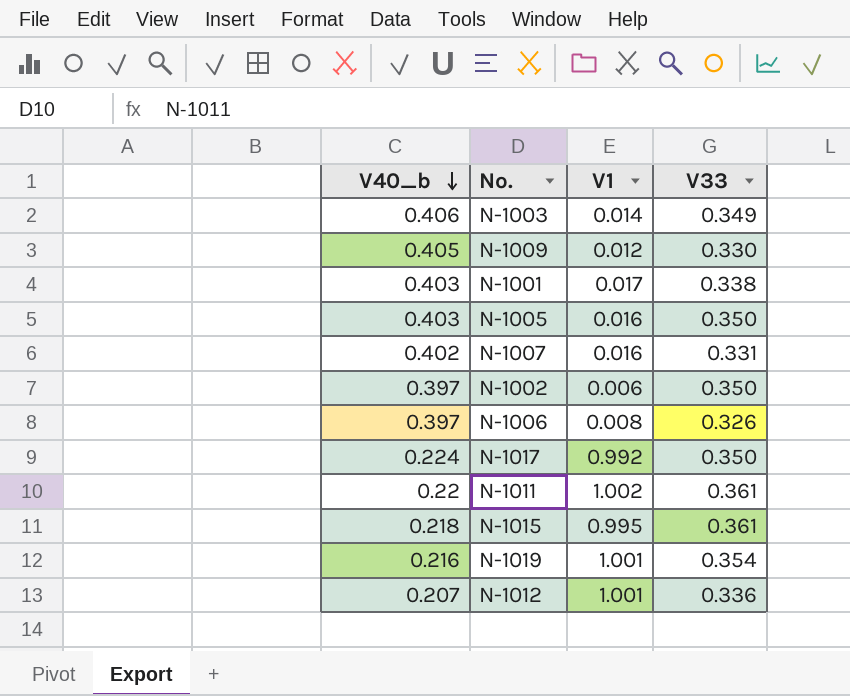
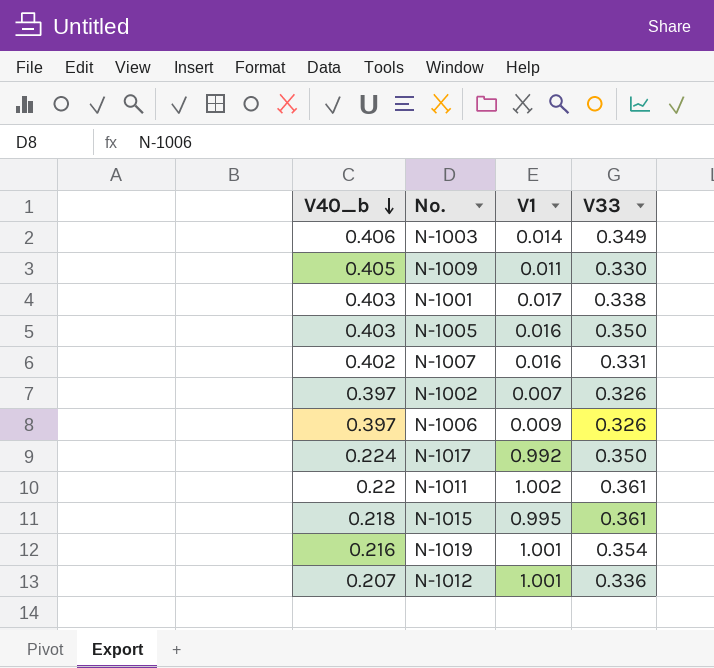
N-1009 | V1: 0.012 -> 0.011
N-1002 | V1: 0.006 -> 0.007
N-1002 | V33: 0.350 -> 0.326
N-1006 | V1: 0.008 -> 0.009

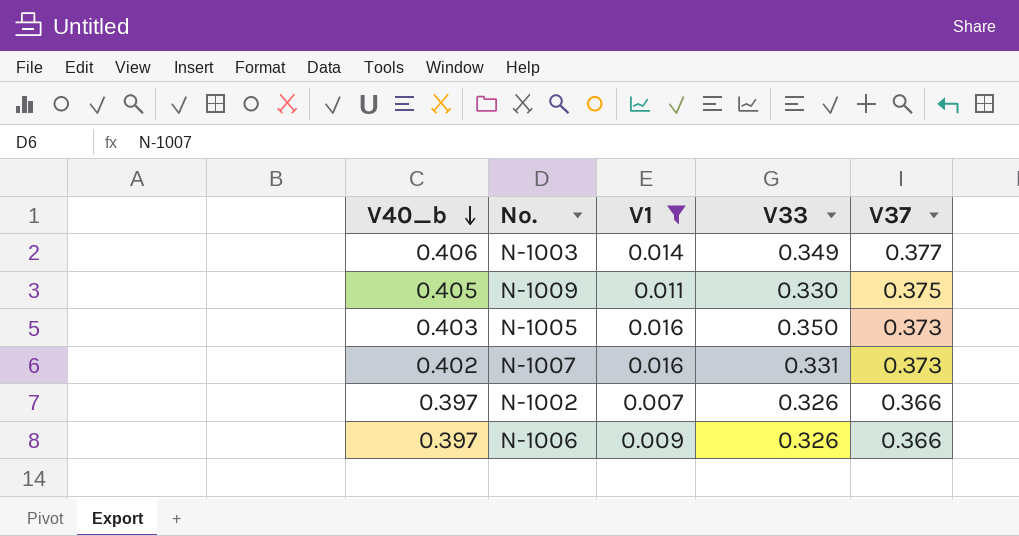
filter: none -> V1 <= 0.016
column V37 | position: none -> 5

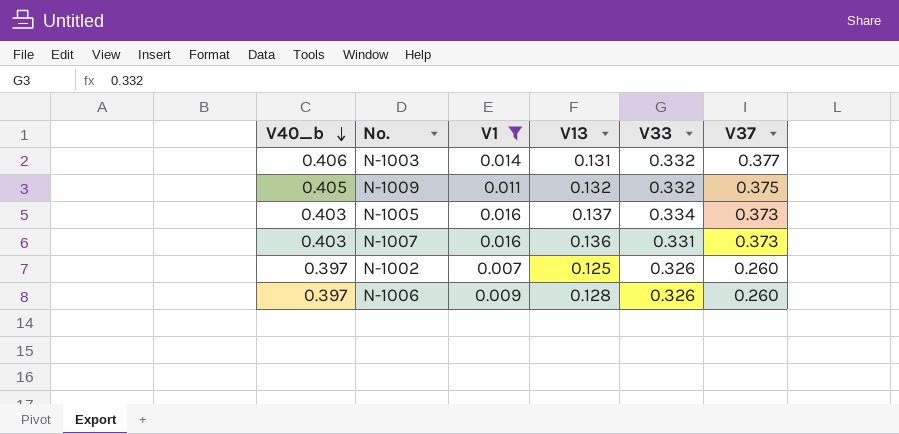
column V13 | position: none -> 4
N-1003 | V33: 0.349 -> 0.332
N-1009 | V33: 0.330 -> 0.332
N-1005 | V33: 0.350 -> 0.334
N-1007 | V40_b: 0.402 -> 0.403
N-1002 | V37: 0.366 -> 0.260
N-1006 | V37: 0.366 -> 0.260

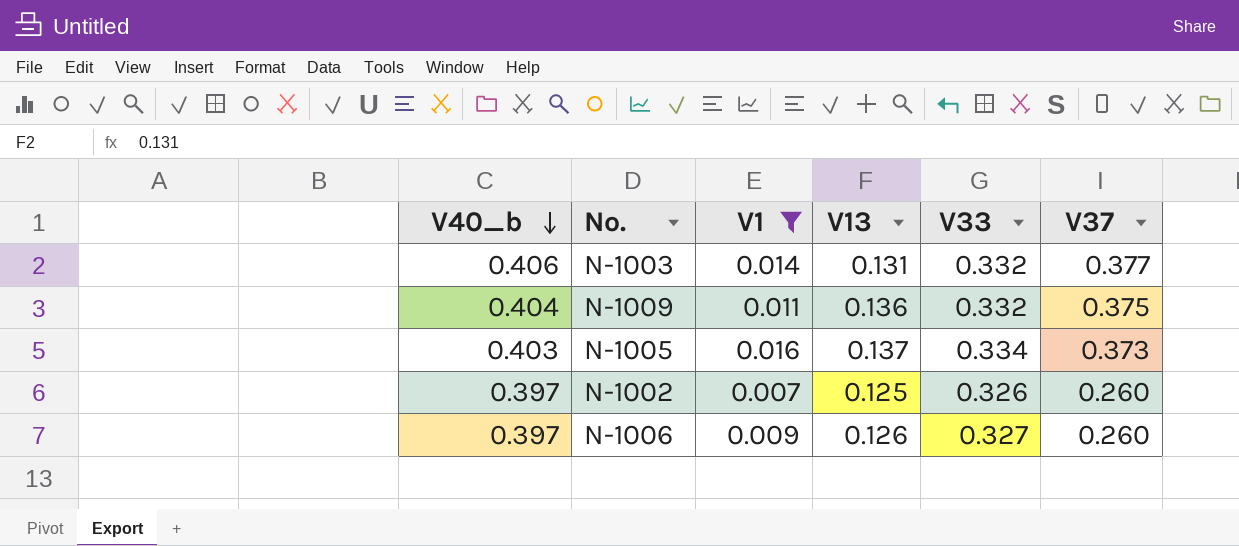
row N-1007: 0.403 | 0.016 | 0.136 | 0.331 | 0.373 -> none
N-1009 | V40_b: 0.405 -> 0.404
N-1009 | V13: 0.132 -> 0.136
N-1006 | V13: 0.128 -> 0.126
N-1006 | V33: 0.326 -> 0.327

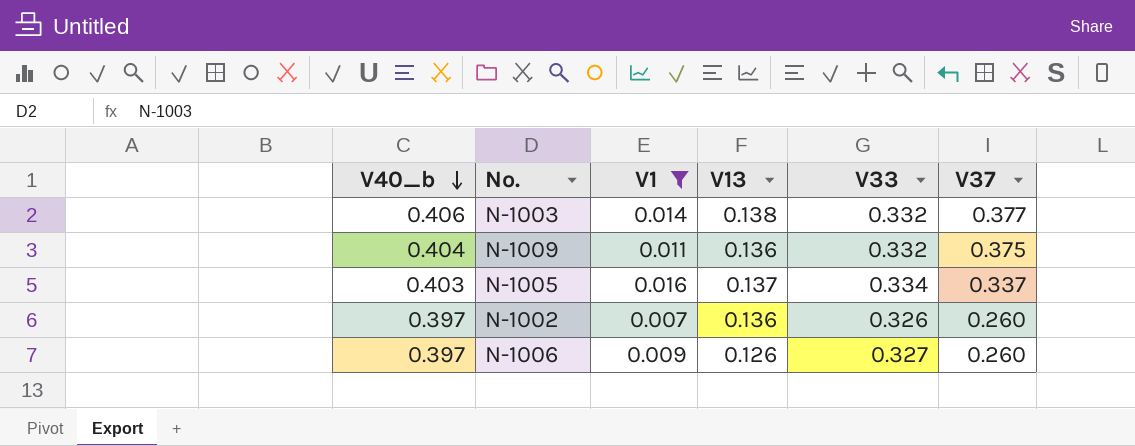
N-1003 | V13: 0.131 -> 0.138
N-1005 | V37: 0.373 -> 0.337
N-1002 | V13: 0.125 -> 0.136

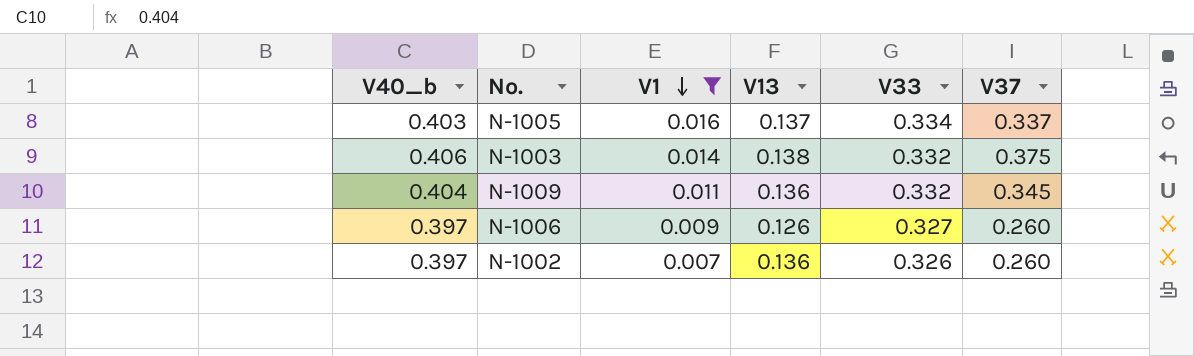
row order: V40_b descending -> V1 descending
N-1003 | V37: 0.377 -> 0.375
N-1009 | V37: 0.375 -> 0.345

